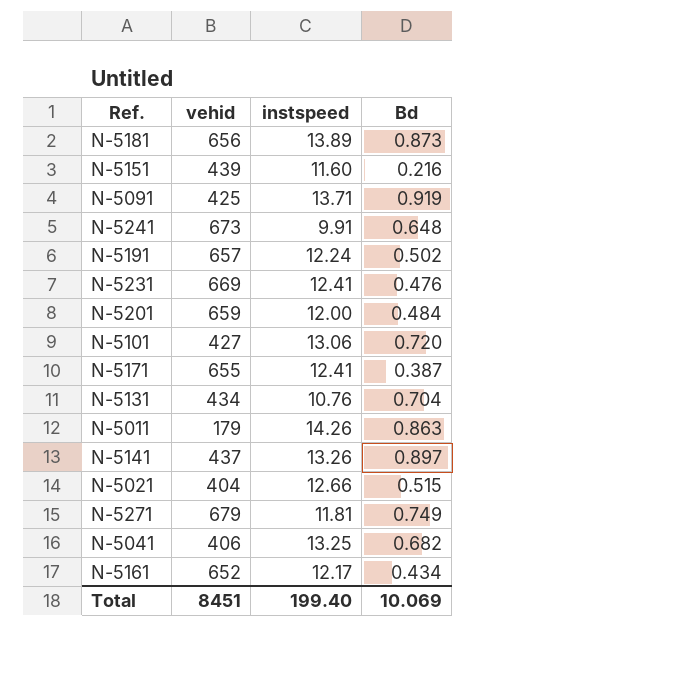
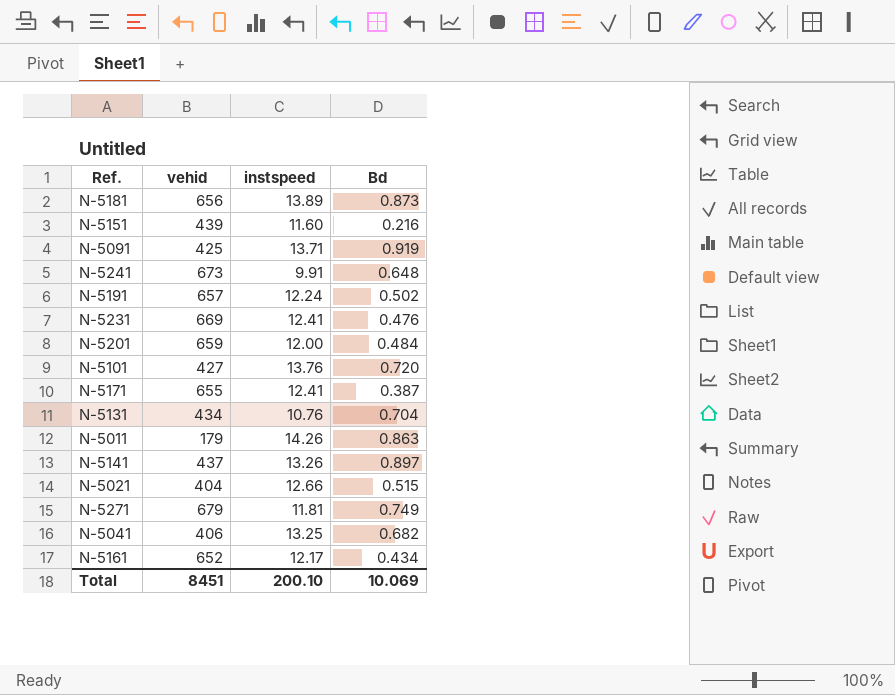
N-5101 | instspeed: 13.06 -> 13.76
Total | instspeed: 199.40 -> 200.10

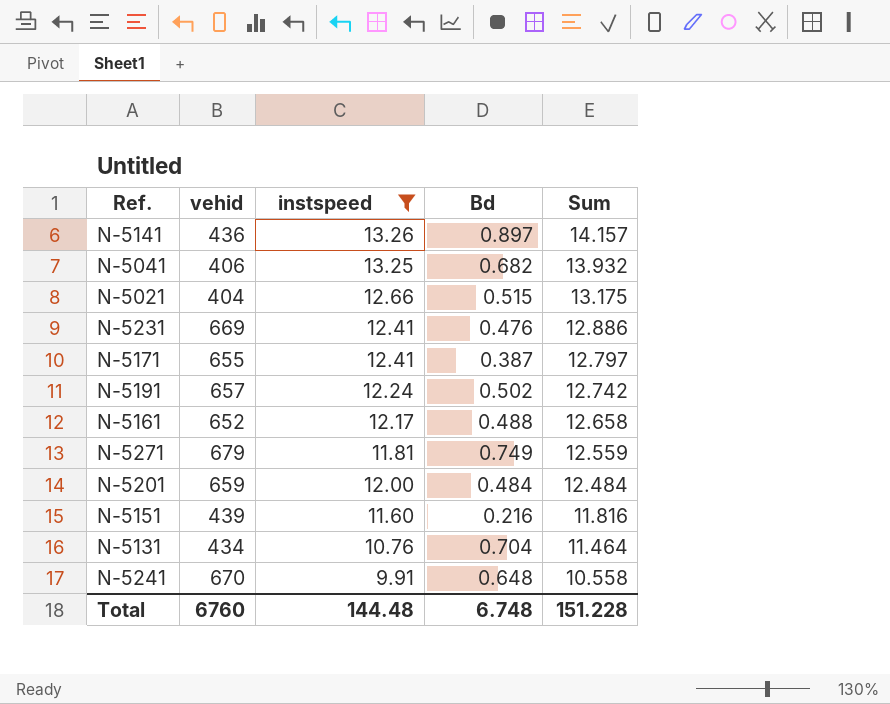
filter: none -> instspeed <= 13.26
row order: none -> Sum descending
column Sum | formula: none -> [instspeed] + [Bd]
N-5141 | vehid: 437 -> 436
N-5161 | Bd: 0.434 -> 0.488
N-5241 | vehid: 673 -> 670
Total | vehid: 8451 -> 6760
Total | instspeed: 200.10 -> 144.48
Total | Bd: 10.069 -> 6.748

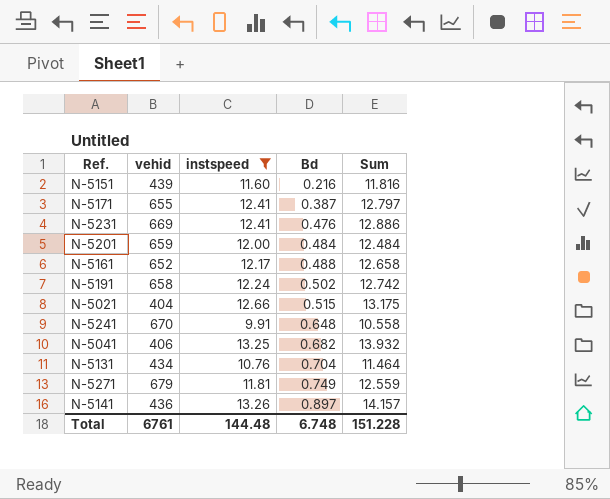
row order: Sum descending -> Bd ascending
N-5191 | vehid: 657 -> 658
Total | vehid: 6760 -> 6761

